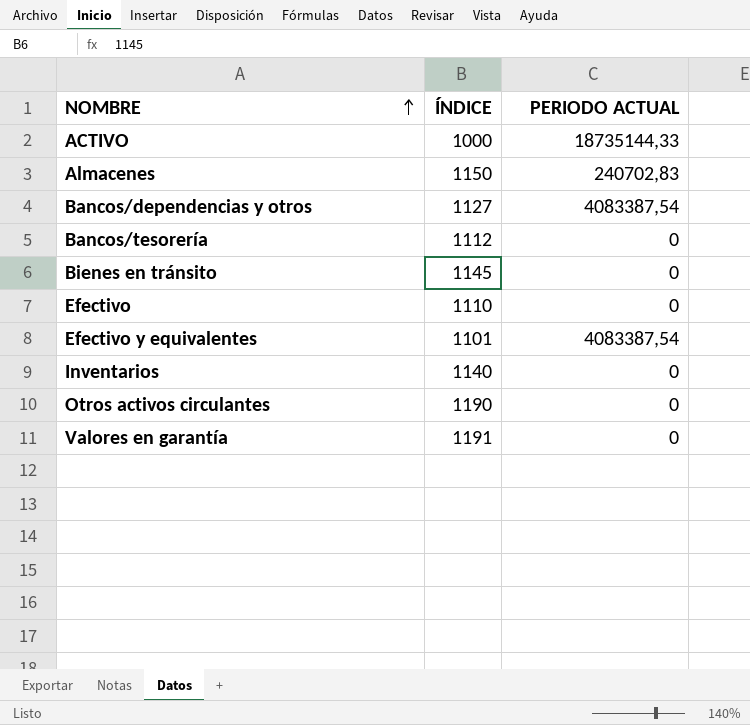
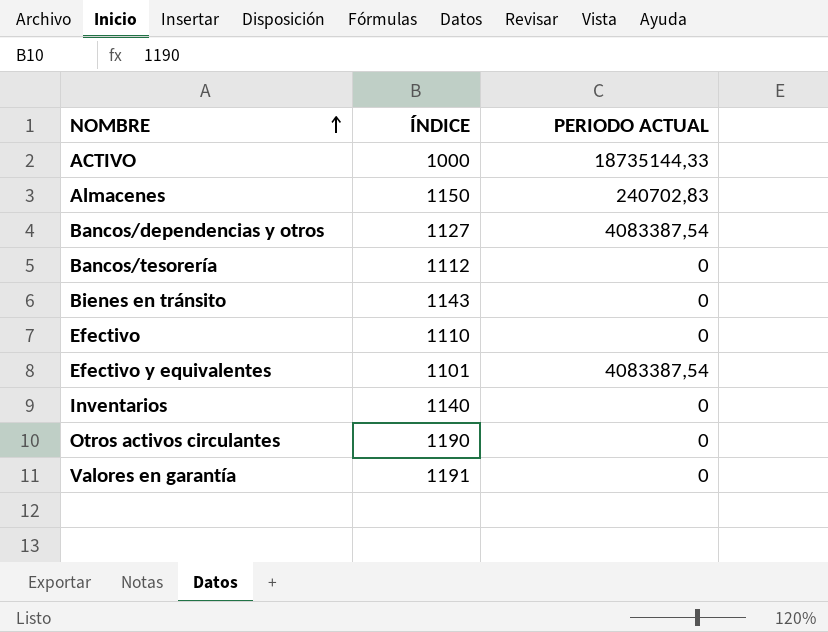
Bienes en tránsito | ÍNDICE: 1145 -> 1143

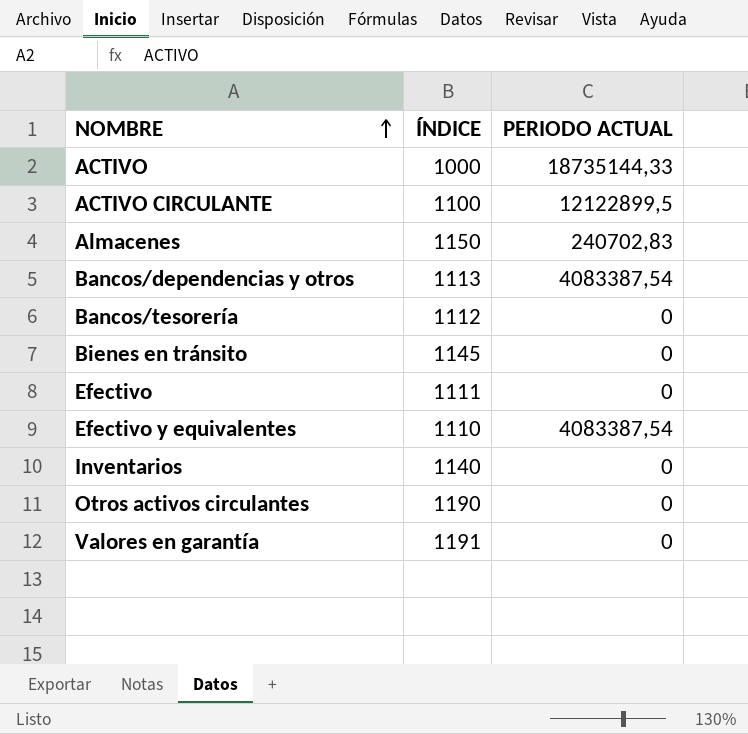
row ACTIVO CIRCULANTE: none -> 1100 | 12122899,5
Bancos/dependencias y otros | ÍNDICE: 1127 -> 1113
Bienes en tránsito | ÍNDICE: 1143 -> 1145
Efectivo | ÍNDICE: 1110 -> 1111
Efectivo y equivalentes | ÍNDICE: 1101 -> 1110

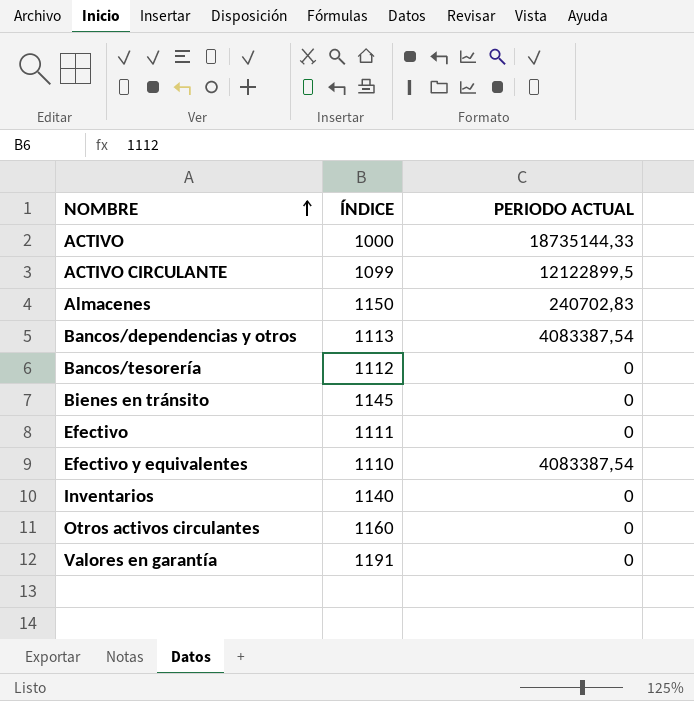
ACTIVO CIRCULANTE | ÍNDICE: 1100 -> 1099
Otros activos circulantes | ÍNDICE: 1190 -> 1160

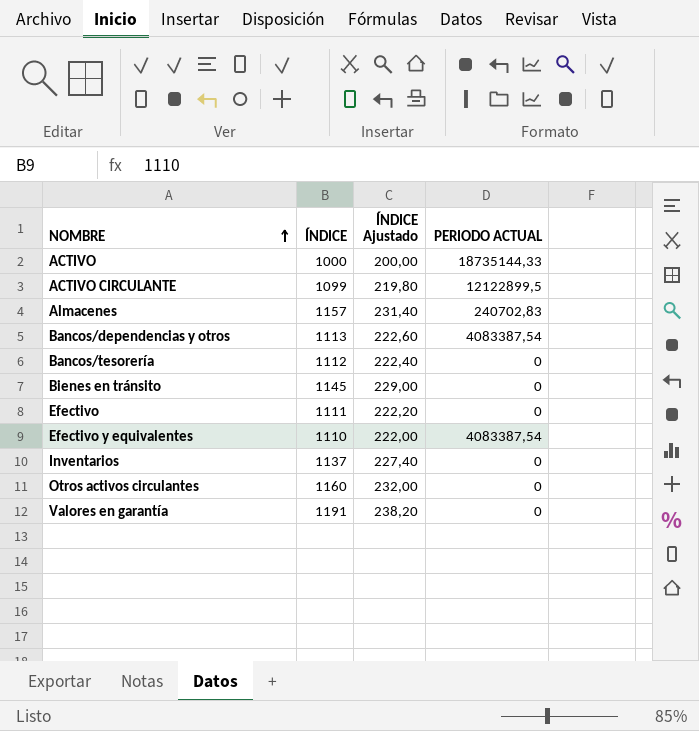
column ÍNDICE Ajustado | formula: none -> [ÍNDICE] * 0,2
Almacenes | ÍNDICE: 1150 -> 1157
Inventarios | ÍNDICE: 1140 -> 1137

